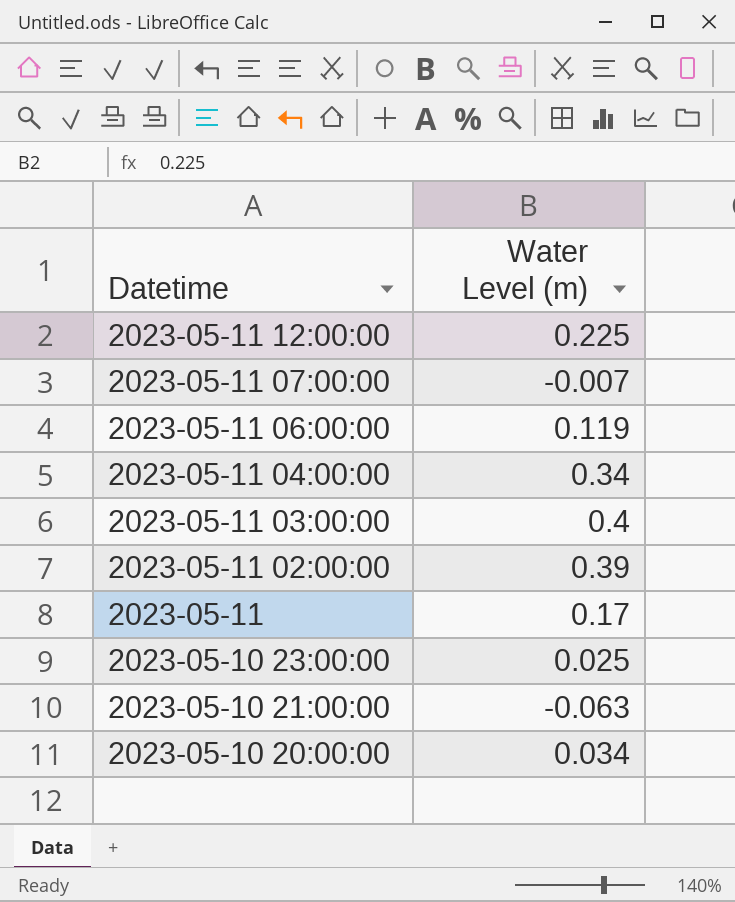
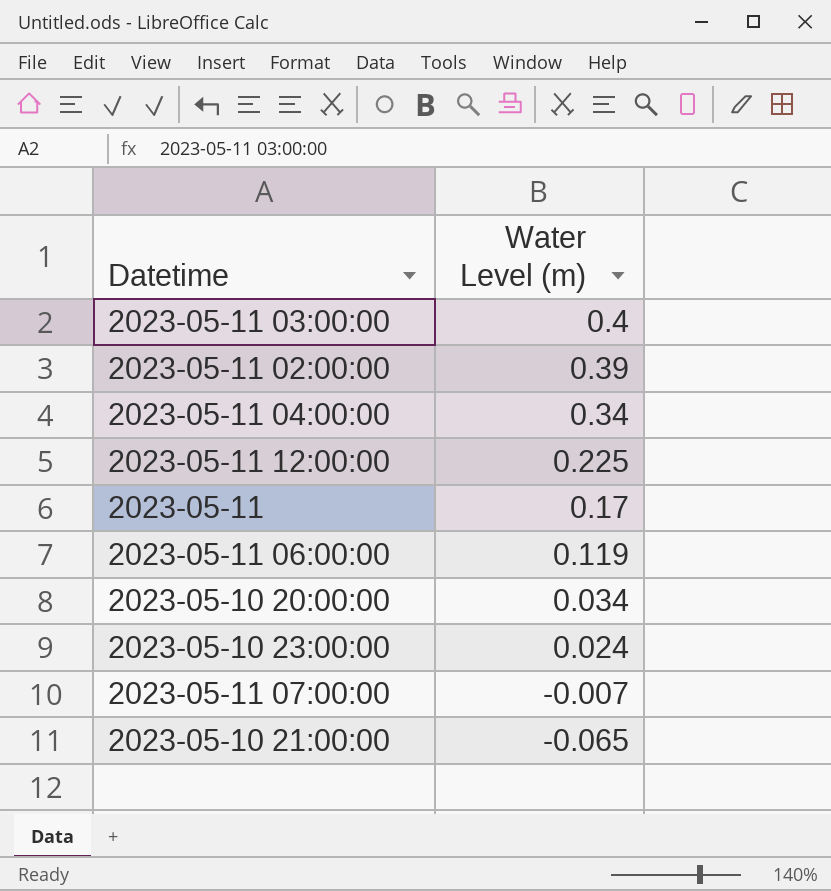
row order: Datetime descending -> Water Level (m) descending
2023-05-10 23:00:00 | Water Level (m): 0.025 -> 0.024
2023-05-10 21:00:00 | Water Level (m): -0.063 -> -0.065

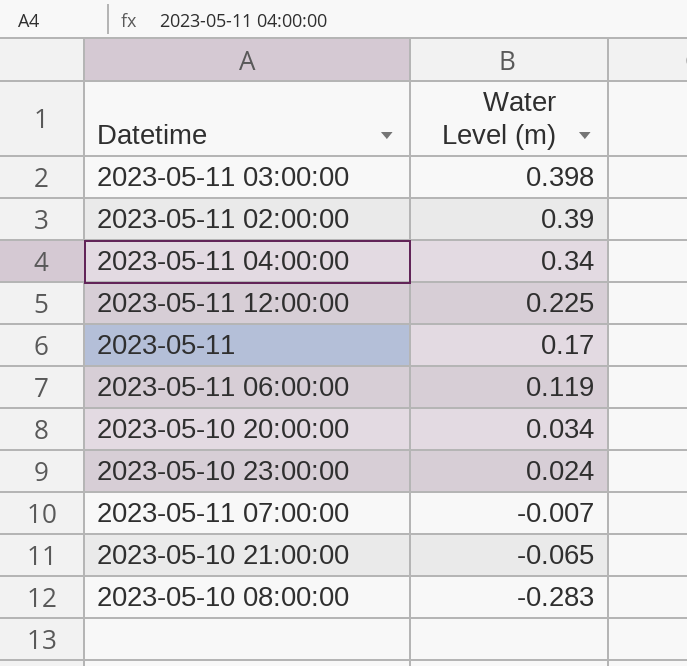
2023-05-11 03:00:00 | Water Level (m): 0.4 -> 0.398
row 2023-05-10 08:00:00: none -> -0.283

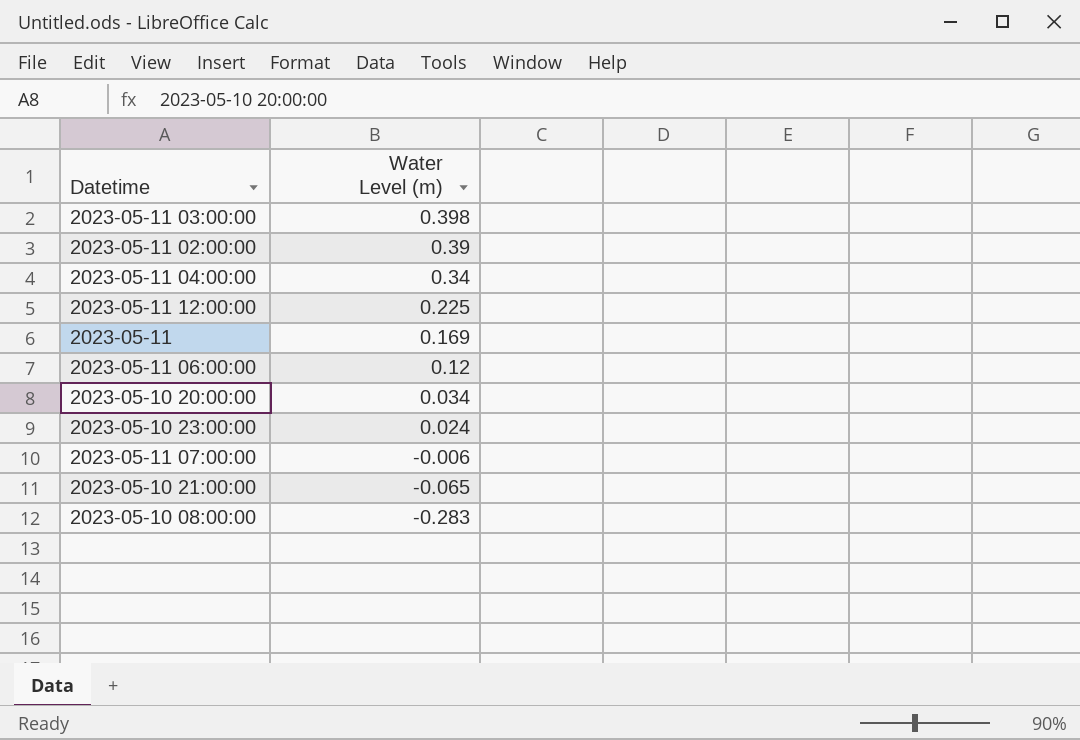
2023-05-11 | Water Level (m): 0.17 -> 0.169
2023-05-11 06:00:00 | Water Level (m): 0.119 -> 0.12
2023-05-11 07:00:00 | Water Level (m): -0.007 -> -0.006

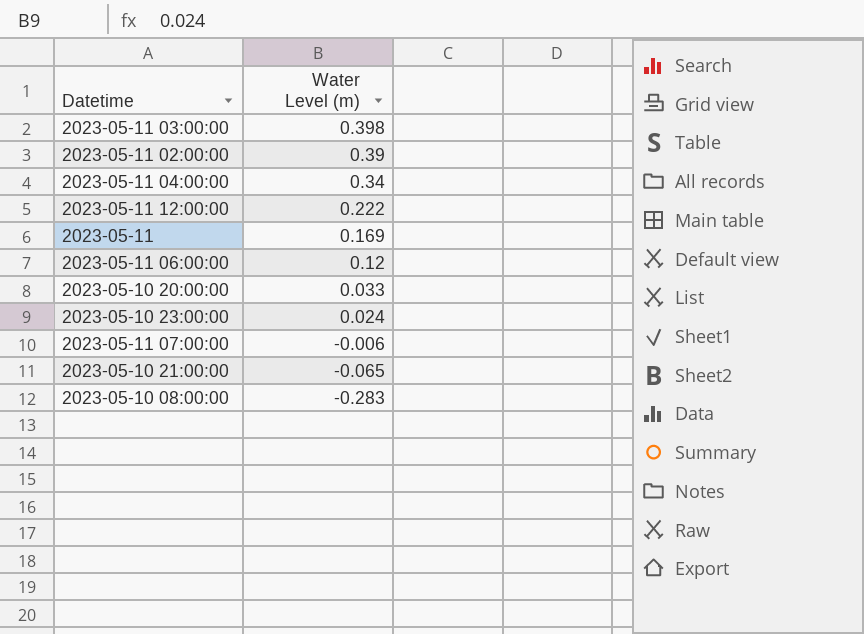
2023-05-11 12:00:00 | Water Level (m): 0.225 -> 0.222
2023-05-10 20:00:00 | Water Level (m): 0.034 -> 0.033

